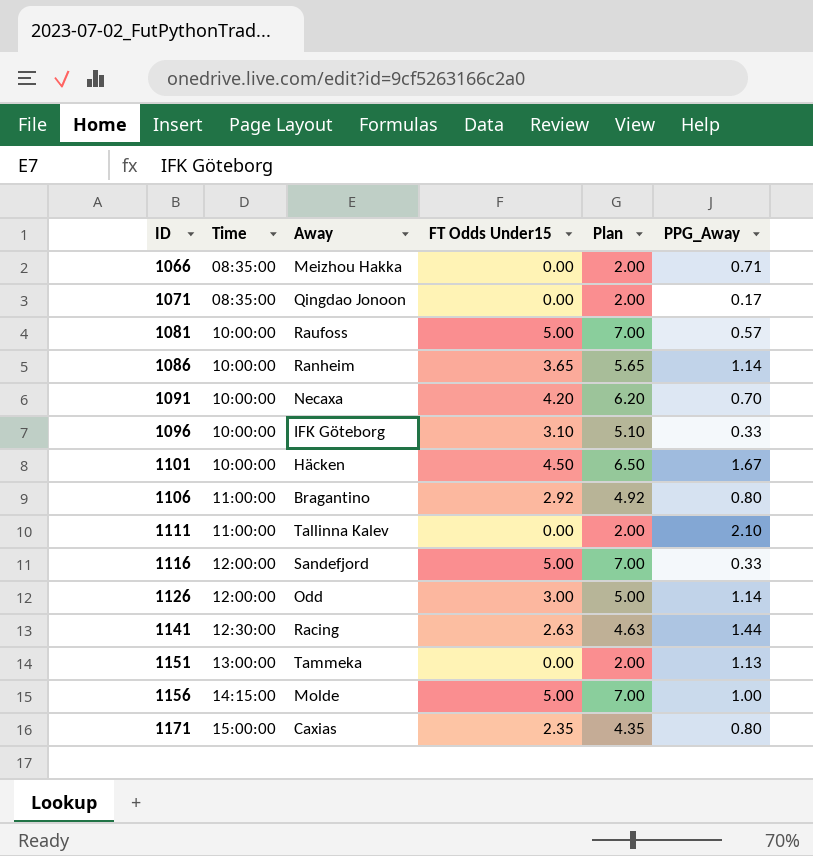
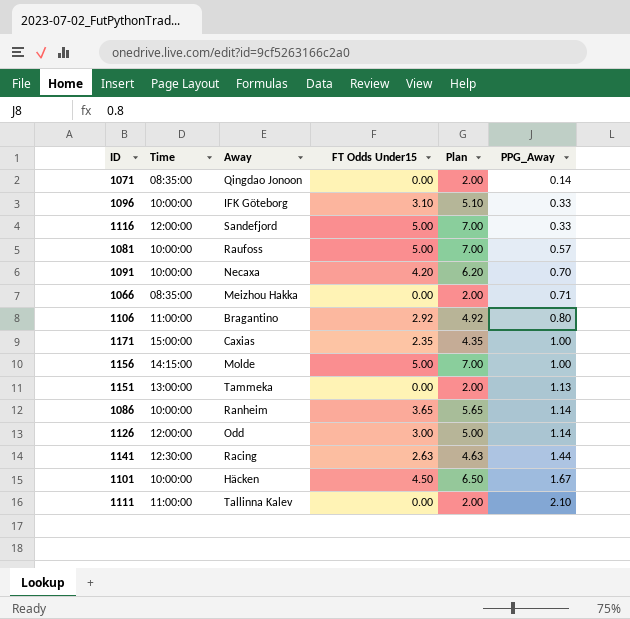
row order: ID ascending -> PPG_Away ascending
1071 | PPG_Away: 0.17 -> 0.14
1171 | PPG_Away: 0.80 -> 1.00

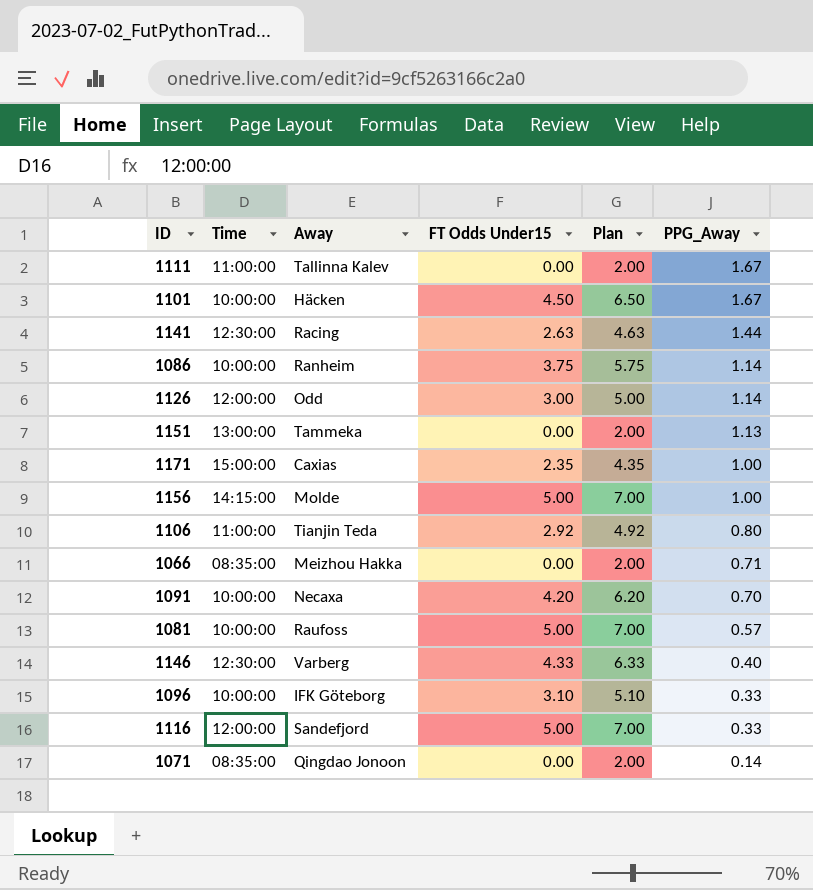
row order: PPG_Away ascending -> PPG_Away descending
1111 | PPG_Away: 2.10 -> 1.67
1086 | FT Odds Under15: 3.65 -> 3.75
1086 | Plan: 5.65 -> 5.75
1106 | Away: Bragantino -> Tianjin Teda
row 1146: none -> 12:30:00 | Varberg | 4.33 | 6.33 | 0.40

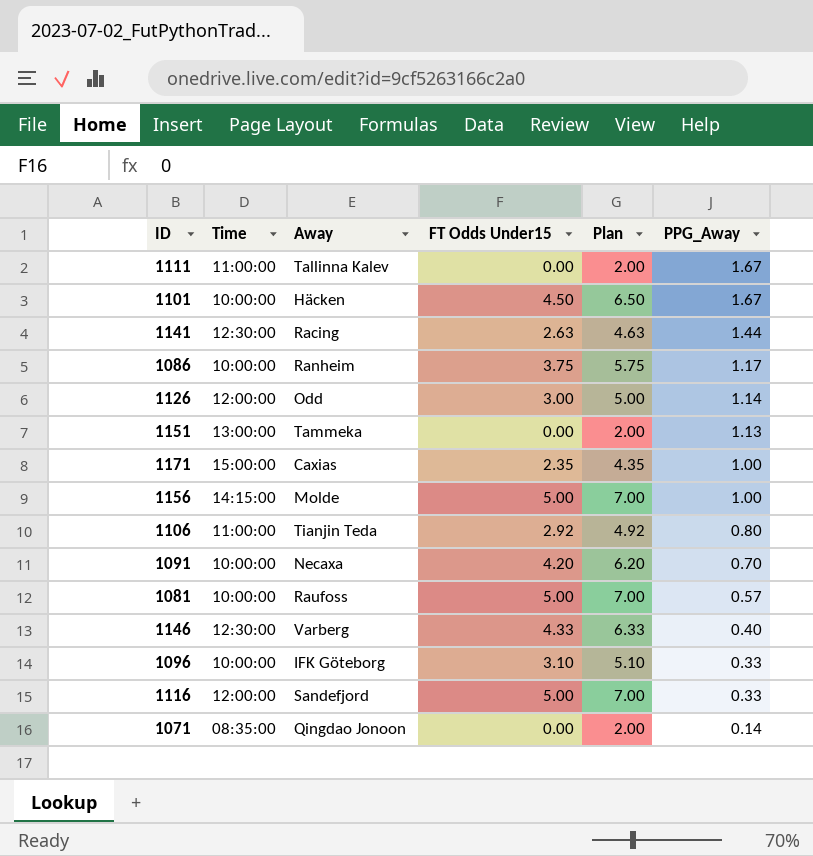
row 1066: 08:35:00 | Meizhou Hakka | 0.00 | 2.00 | 0.71 -> none
1086 | PPG_Away: 1.14 -> 1.17

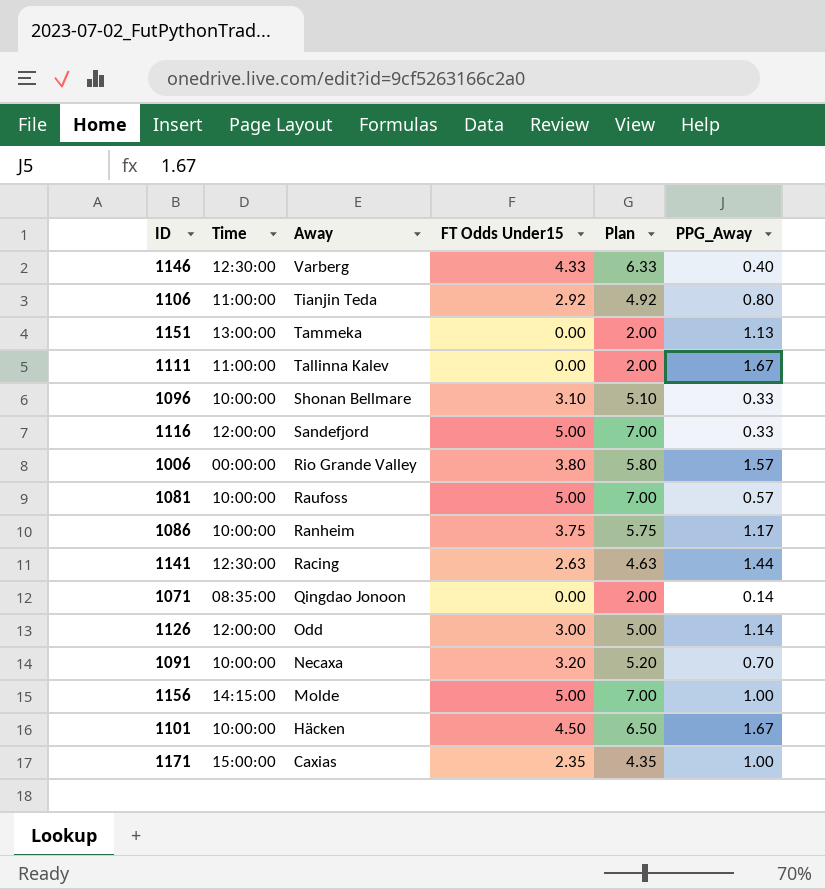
row order: PPG_Away descending -> Away descending
1096 | Away: IFK Göteborg -> Shonan Bellmare
row 1006: none -> 00:00:00 | Rio Grande Valley | 3.80 | 5.80 | 1.57
1091 | FT Odds Under15: 4.20 -> 3.20
1091 | Plan: 6.20 -> 5.20

